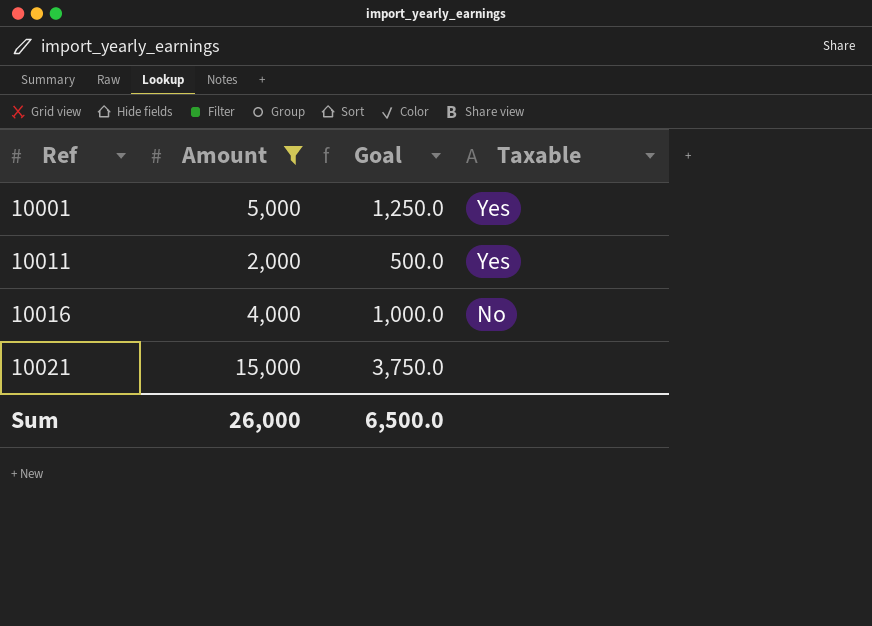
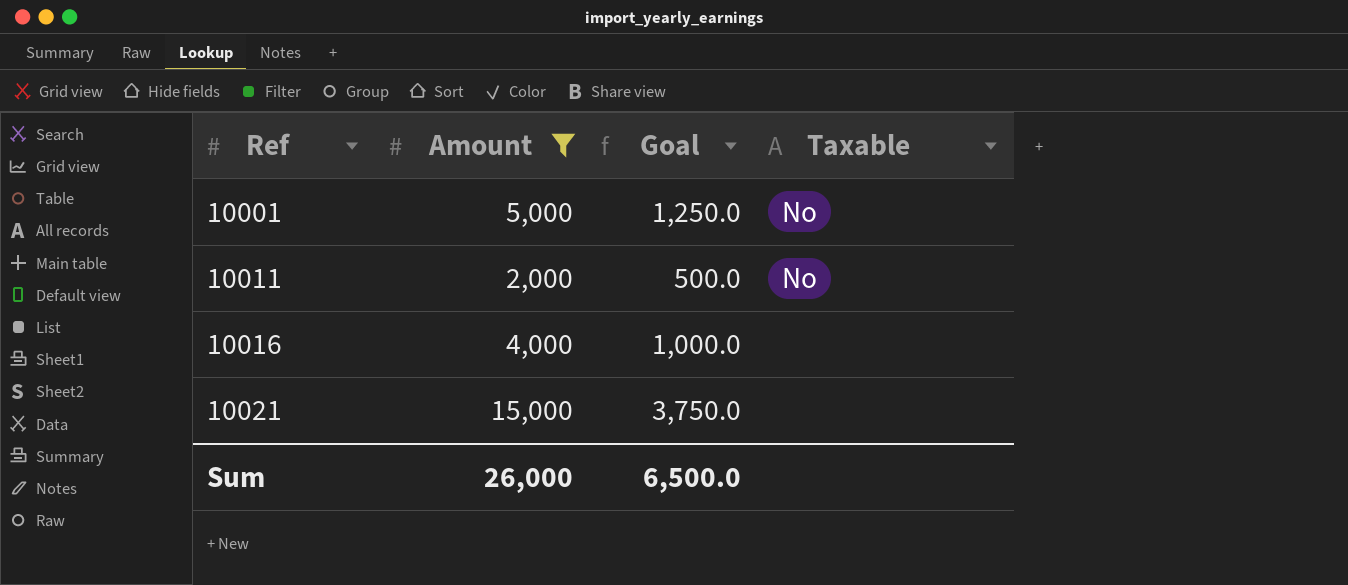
10001 | Taxable: Yes -> No
10011 | Taxable: Yes -> No
10016 | Taxable: No -> none

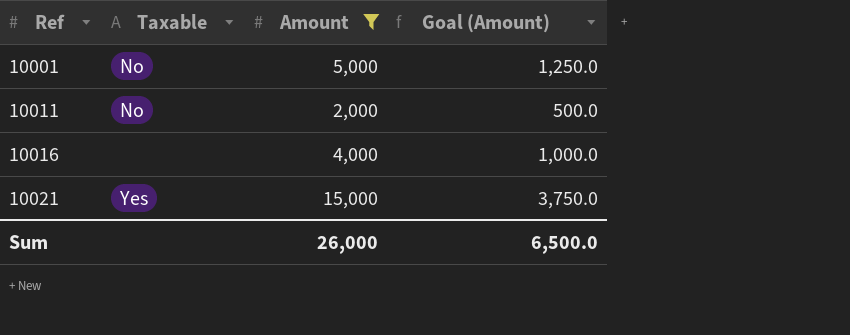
column Taxable | position: 4 -> 2
column name: Goal -> Goal (Amount)
10021 | Taxable: none -> Yes

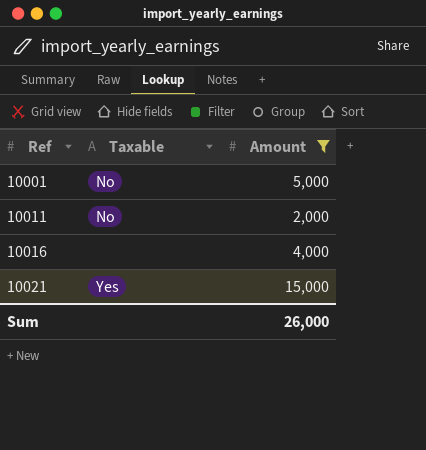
column Goal (Amount) | formula: [Amount] * 0.25 -> none

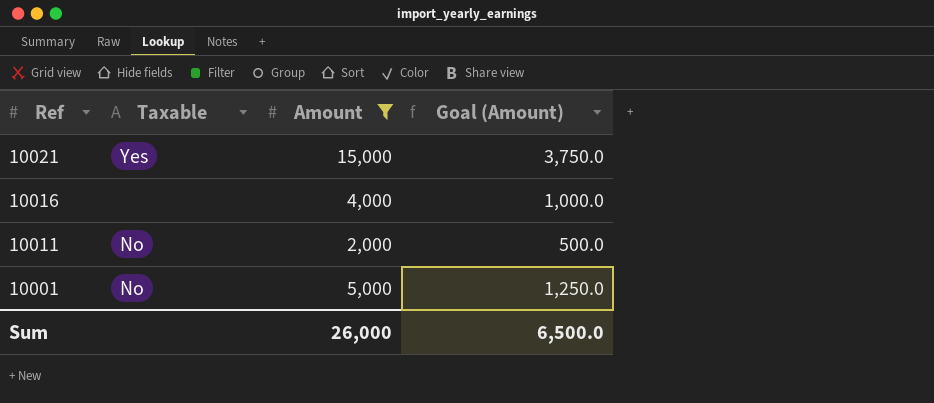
row order: Ref ascending -> Ref descending
column Goal (Amount) | formula: none -> [Amount] * 0.25

